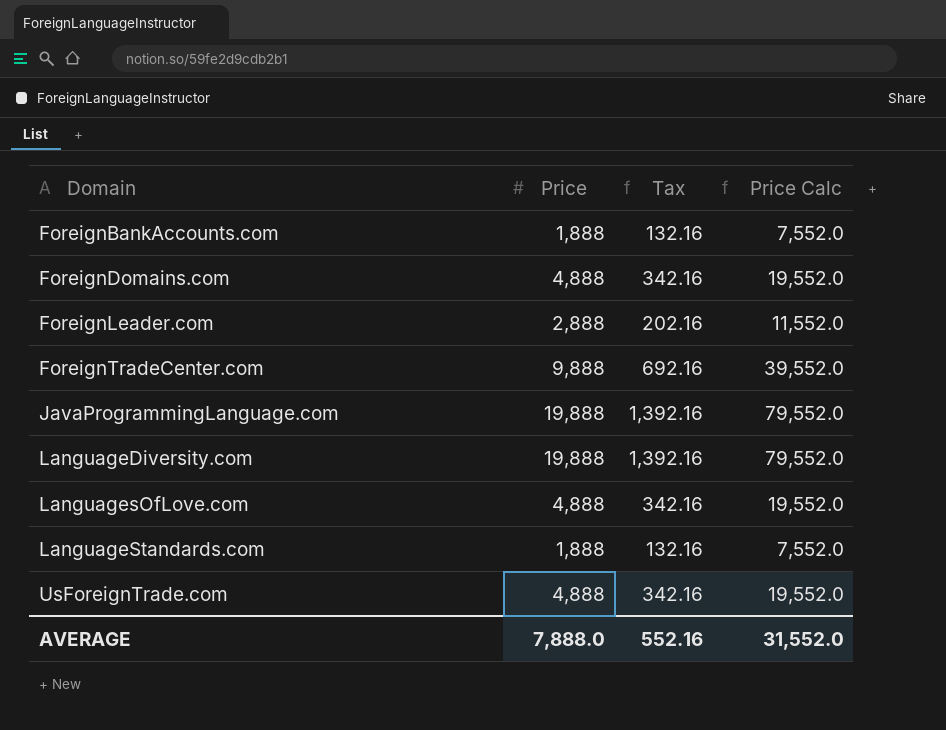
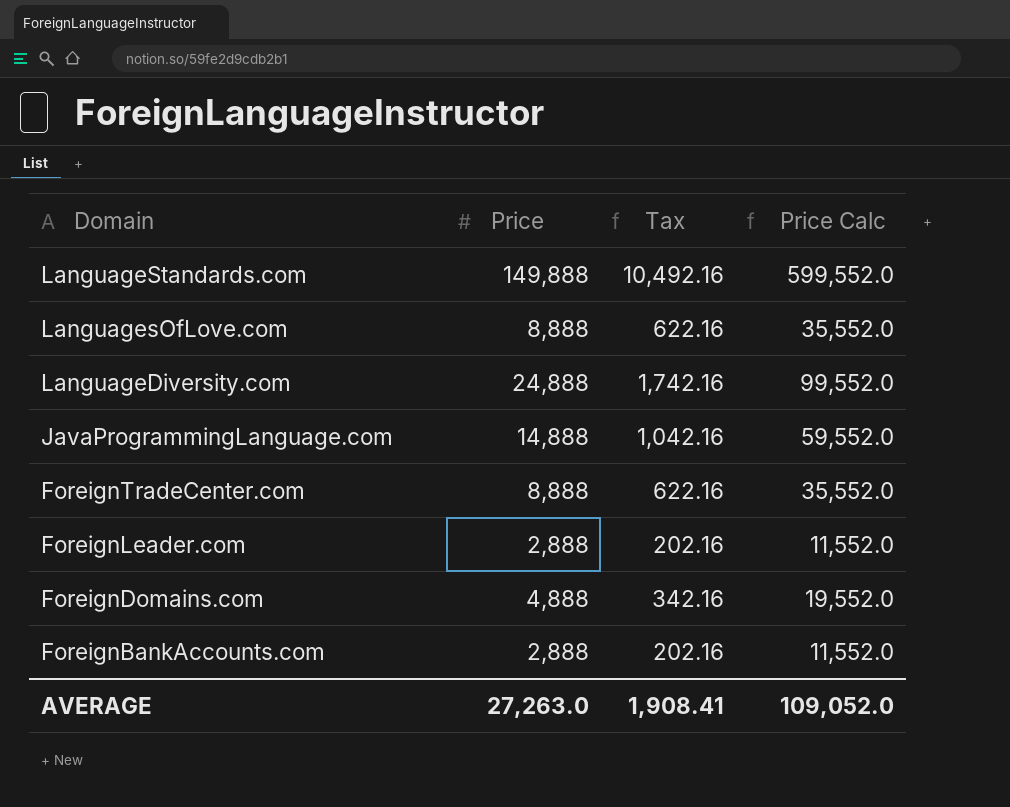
row order: Domain ascending -> Domain descending
row UsForeignTrade.com: 4,888 | 342.16 | 19,552.0 -> none
LanguageStandards.com | Price: 1,888 -> 149,888
LanguageStandards.com | Tax: 132.16 -> 10,492.16
LanguageStandards.com | Price Calc: 7,552.0 -> 599,552.0
LanguagesOfLove.com | Price: 4,888 -> 8,888
LanguagesOfLove.com | Tax: 342.16 -> 622.16
LanguagesOfLove.com | Price Calc: 19,552.0 -> 35,552.0
LanguageDiversity.com | Price: 19,888 -> 24,888
LanguageDiversity.com | Tax: 1,392.16 -> 1,742.16
LanguageDiversity.com | Price Calc: 79,552.0 -> 99,552.0
JavaProgrammingLanguage.com | Price: 19,888 -> 14,888
JavaProgrammingLanguage.com | Tax: 1,392.16 -> 1,042.16
JavaProgrammingLanguage.com | Price Calc: 79,552.0 -> 59,552.0
ForeignTradeCenter.com | Price: 9,888 -> 8,888
ForeignTradeCenter.com | Tax: 692.16 -> 622.16
ForeignTradeCenter.com | Price Calc: 39,552.0 -> 35,552.0
ForeignBankAccounts.com | Price: 1,888 -> 2,888
ForeignBankAccounts.com | Tax: 132.16 -> 202.16
ForeignBankAccounts.com | Price Calc: 7,552.0 -> 11,552.0
AVERAGE | Price: 7,888.0 -> 27,263.0
AVERAGE | Tax: 552.16 -> 1,908.41
AVERAGE | Price Calc: 31,552.0 -> 109,052.0

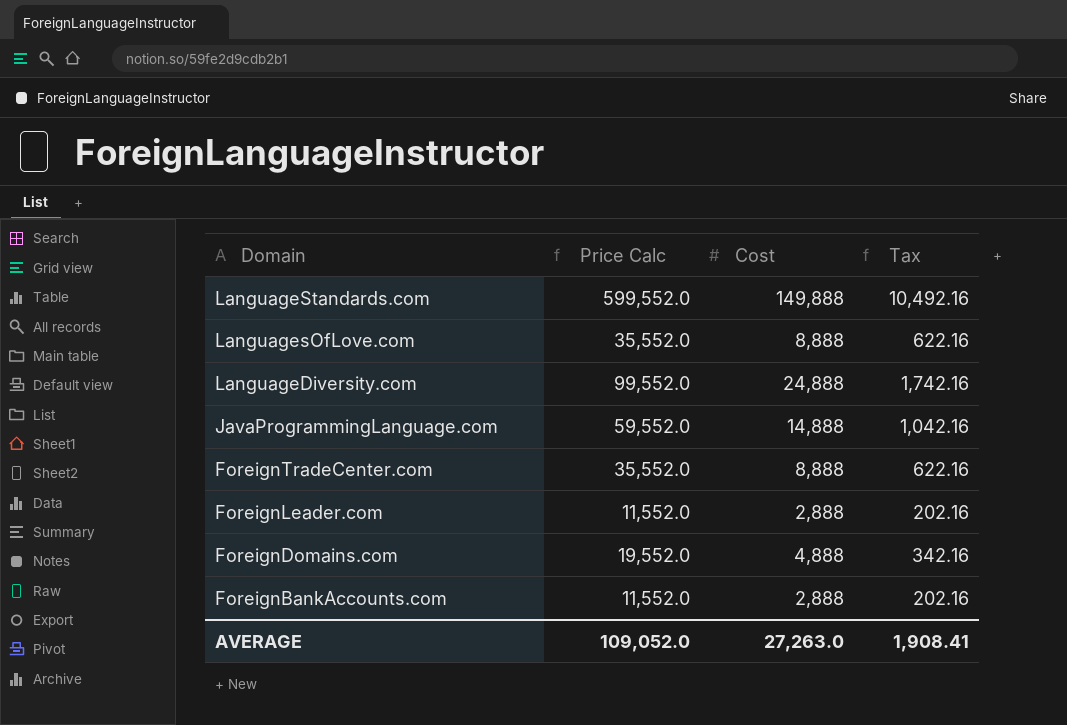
column Price Calc | position: 4 -> 2
column name: Price -> Cost

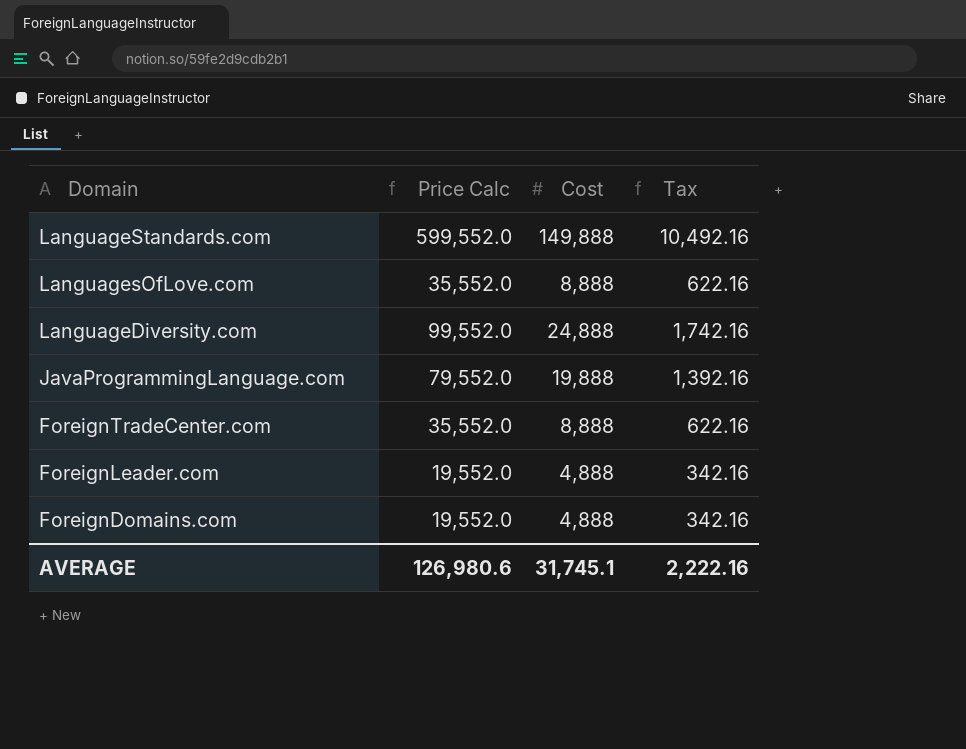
row ForeignBankAccounts.com: 11,552.0 | 2,888 | 202.16 -> none
JavaProgrammingLanguage.com | Price Calc: 59,552.0 -> 79,552.0
JavaProgrammingLanguage.com | Cost: 14,888 -> 19,888
JavaProgrammingLanguage.com | Tax: 1,042.16 -> 1,392.16
ForeignLeader.com | Price Calc: 11,552.0 -> 19,552.0
ForeignLeader.com | Cost: 2,888 -> 4,888
ForeignLeader.com | Tax: 202.16 -> 342.16
AVERAGE | Price Calc: 109,052.0 -> 126,980.6
AVERAGE | Cost: 27,263.0 -> 31,745.1
AVERAGE | Tax: 1,908.41 -> 2,222.16

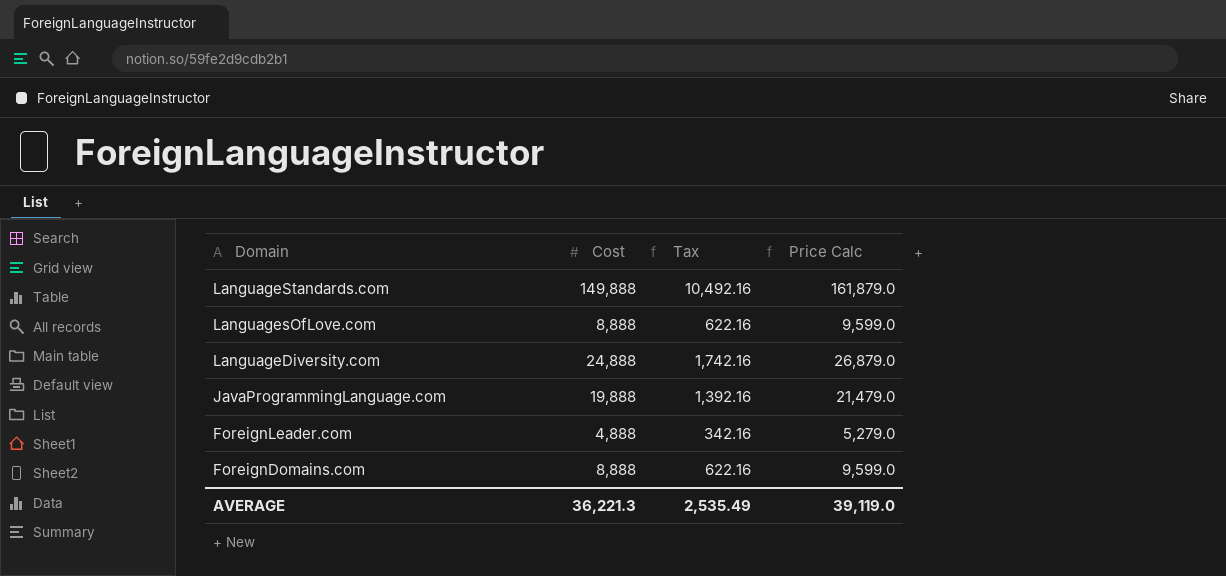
column Price Calc | formula: [Cost] * 4 -> [Cost] * 1.08
column Price Calc | position: 2 -> 4
row ForeignTradeCenter.com: 35,552.0 | 8,888 | 622.16 -> none
ForeignDomains.com | Cost: 4,888 -> 8,888
ForeignDomains.com | Tax: 342.16 -> 622.16
AVERAGE | Cost: 31,745.1 -> 36,221.3
AVERAGE | Tax: 2,222.16 -> 2,535.49
AVERAGE | Price Calc: 126,980.6 -> 39,119.0

